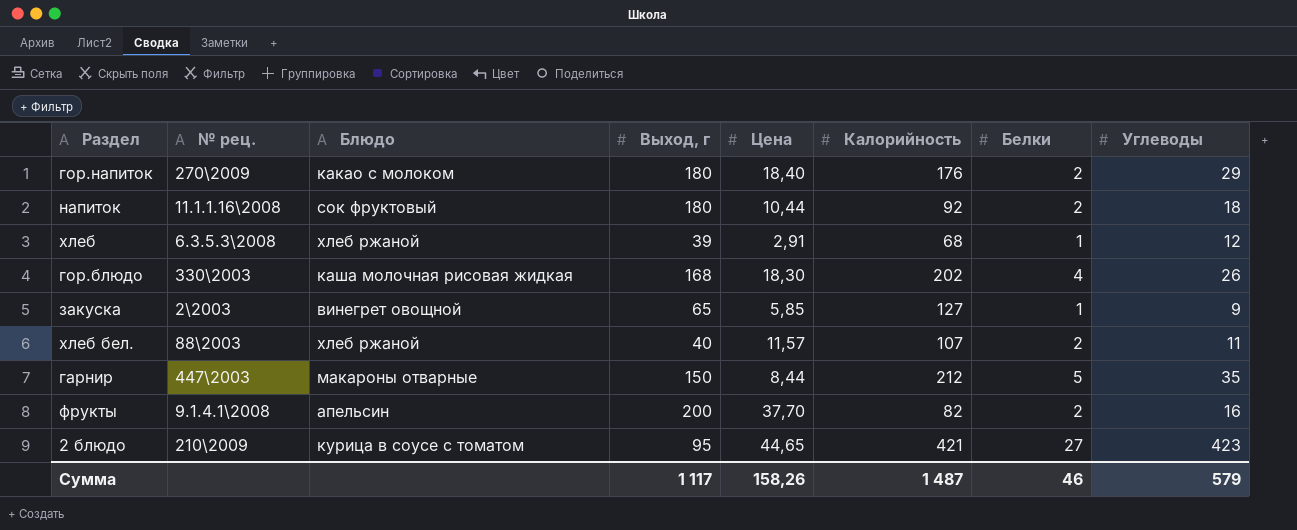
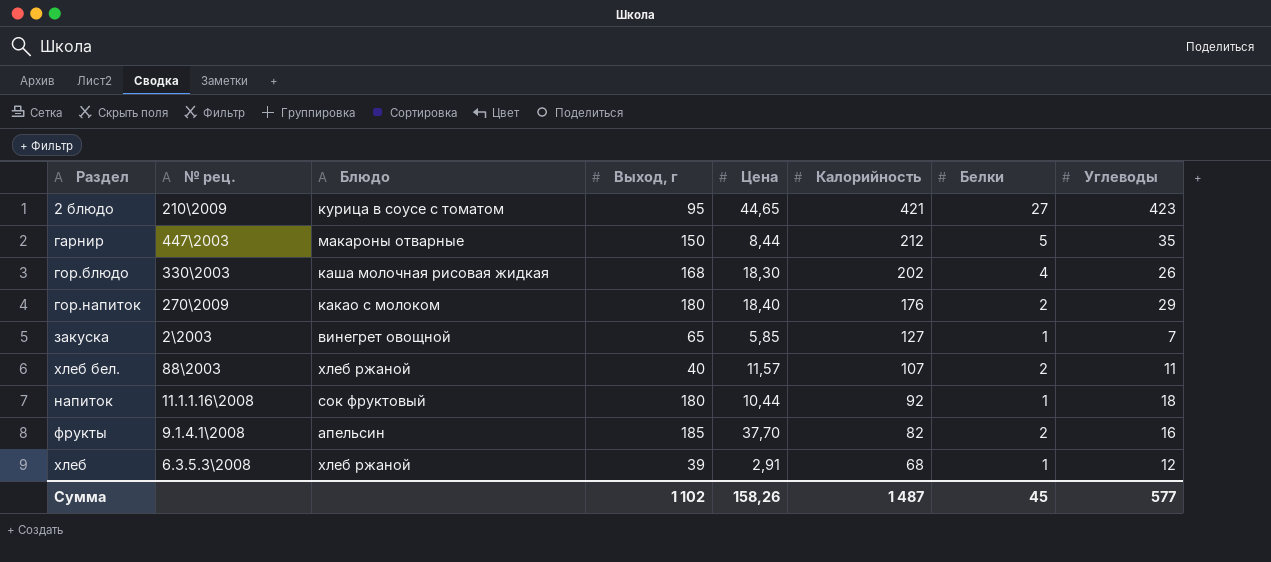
row order: none -> Калорийность descending
закуска | Углеводы: 9 -> 7
напиток | Белки: 2 -> 1
фрукты | Выход, г: 200 -> 185
Сумма | Выход, г: 1 117 -> 1 102
Сумма | Белки: 46 -> 45
Сумма | Углеводы: 579 -> 577

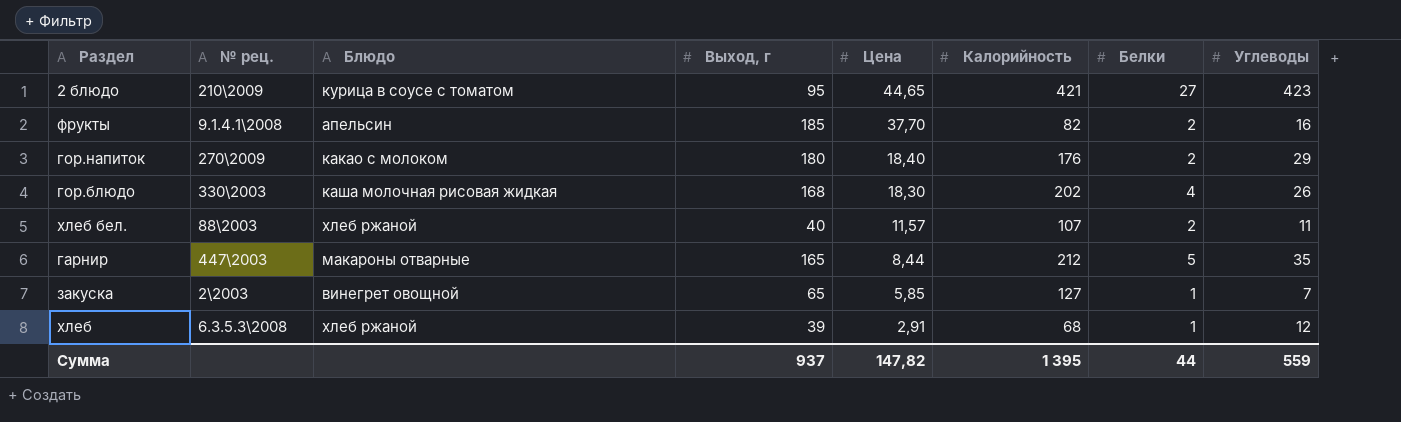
row order: Калорийность descending -> Цена descending
row напиток: 11.1.1.16\2008 | сок фруктовый | 180 | 10,44 | 92 | 1 | 18 -> none
гарнир | Выход, г: 150 -> 165
Сумма | Выход, г: 1 102 -> 937
Сумма | Цена: 158,26 -> 147,82
Сумма | Калорийность: 1 487 -> 1 395
Сумма | Белки: 45 -> 44
Сумма | Углеводы: 577 -> 559

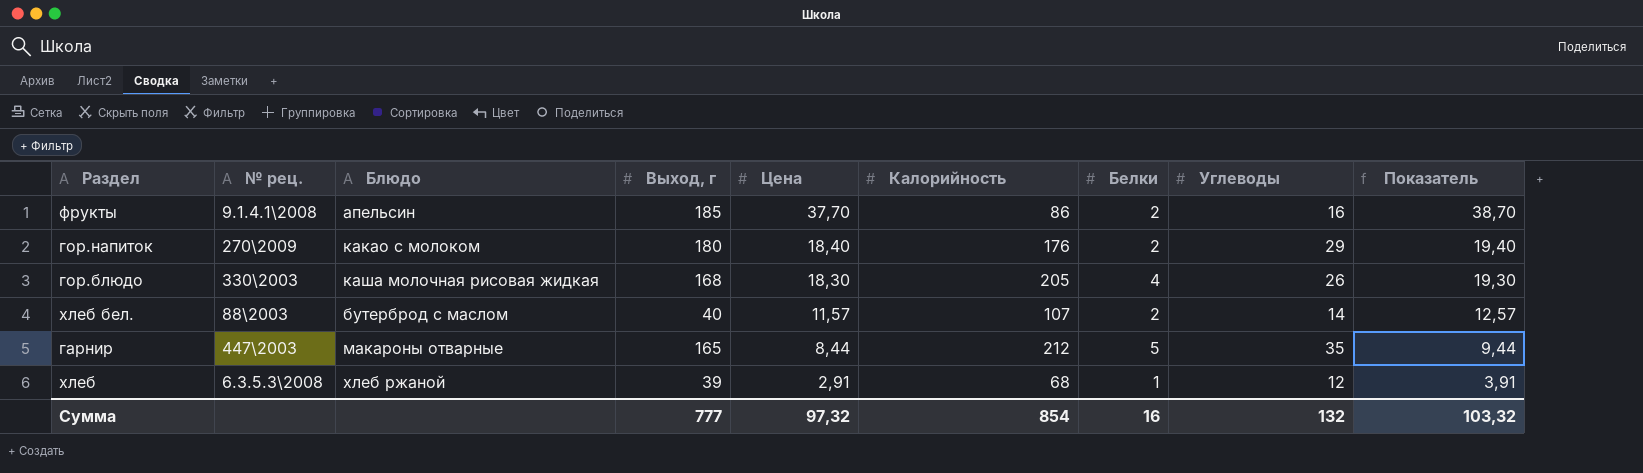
column Показатель | formula: none -> [Цена] + 1
row 2 блюдо: 210\2009 | курица в соусе с томатом | 95 | 44,65 | 421 | 27 | 423 -> none
row закуска: 2\2003 | винегрет овощной | 65 | 5,85 | 127 | 1 | 7 -> none
фрукты | Калорийность: 82 -> 86
гор.блюдо | Калорийность: 202 -> 205
хлеб бел. | Блюдо: хлеб ржаной -> бутерброд с маслом
хлеб бел. | Углеводы: 11 -> 14
Сумма | Выход, г: 937 -> 777
Сумма | Цена: 147,82 -> 97,32
Сумма | Калорийность: 1 395 -> 854
Сумма | Белки: 44 -> 16
Сумма | Углеводы: 559 -> 132

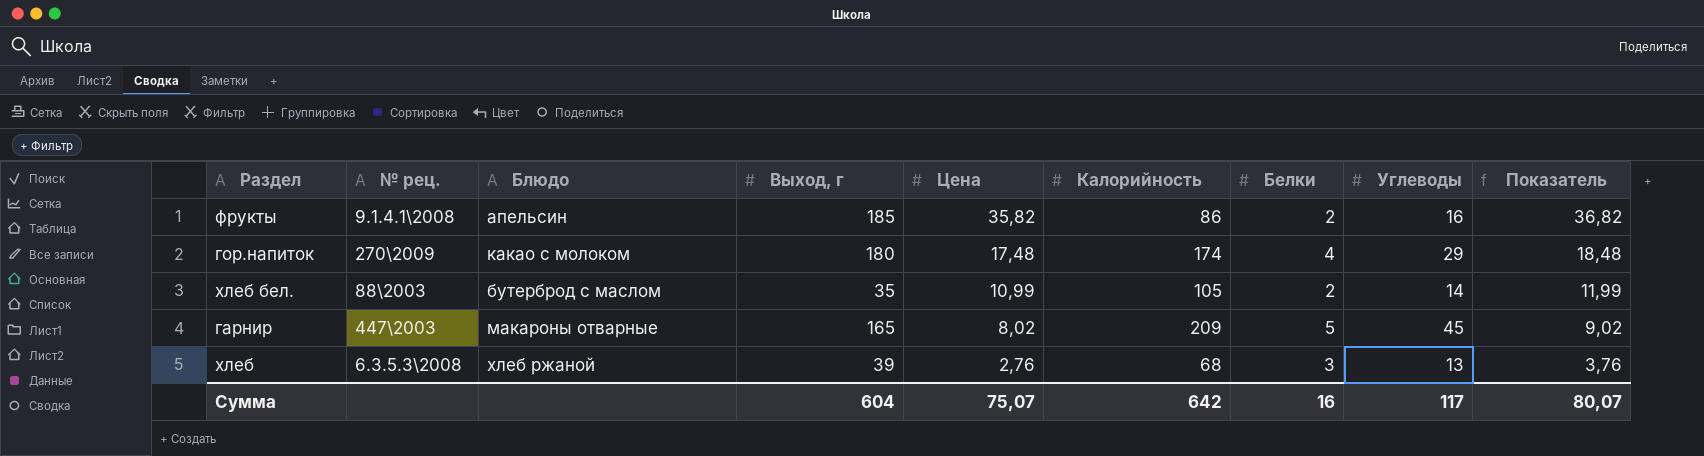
row гор.блюдо: 330\2003 | каша молочная рисовая жидкая | 168 | 18,30 | 205 | 4 | 26 | 19,30 -> none
фрукты | Цена: 37,70 -> 35,82
фрукты | Показатель: 38,70 -> 36,82
гор.напиток | Цена: 18,40 -> 17,48
гор.напиток | Калорийность: 176 -> 174
гор.напиток | Белки: 2 -> 4
гор.напиток | Показатель: 19,40 -> 18,48
хлеб бел. | Выход, г: 40 -> 35
хлеб бел. | Цена: 11,57 -> 10,99
хлеб бел. | Калорийность: 107 -> 105
хлеб бел. | Показатель: 12,57 -> 11,99
гарнир | Цена: 8,44 -> 8,02
гарнир | Калорийность: 212 -> 209
гарнир | Углеводы: 35 -> 45
гарнир | Показатель: 9,44 -> 9,02
хлеб | Цена: 2,91 -> 2,76
хлеб | Белки: 1 -> 3
хлеб | Углеводы: 12 -> 13
хлеб | Показатель: 3,91 -> 3,76
Сумма | Выход, г: 777 -> 604
Сумма | Цена: 97,32 -> 75,07
Сумма | Калорийность: 854 -> 642
Сумма | Углеводы: 132 -> 117
Сумма | Показатель: 103,32 -> 80,07

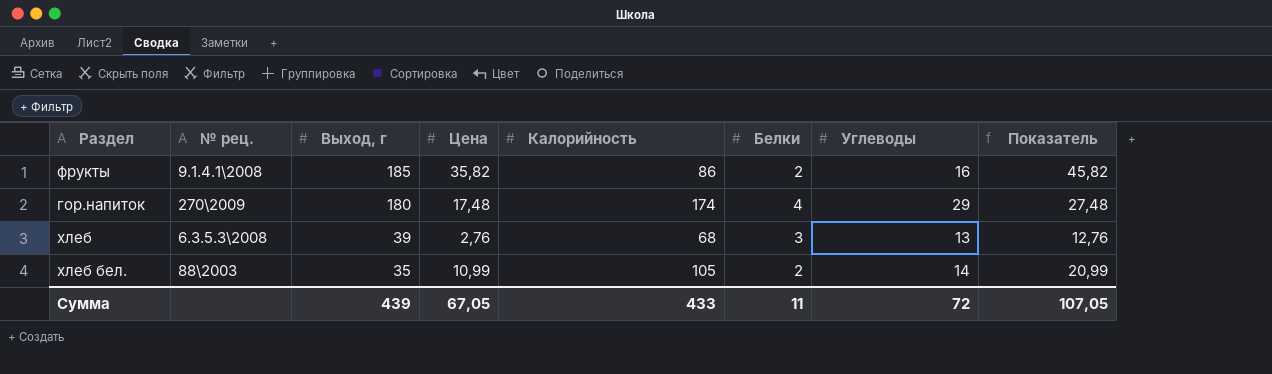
row order: Цена descending -> Выход, г descending
column Блюдо | position: 3 -> none
column Показатель | formula: [Цена] + 1 -> [Цена] + 10
row гарнир: 447\2003 | макароны отварные | 165 | 8,02 | 209 | 5 | 45 | 9,02 -> none
Сумма | Выход, г: 604 -> 439
Сумма | Цена: 75,07 -> 67,05
Сумма | Калорийность: 642 -> 433
Сумма | Белки: 16 -> 11
Сумма | Углеводы: 117 -> 72
Сумма | Показатель: 80,07 -> 107,05

